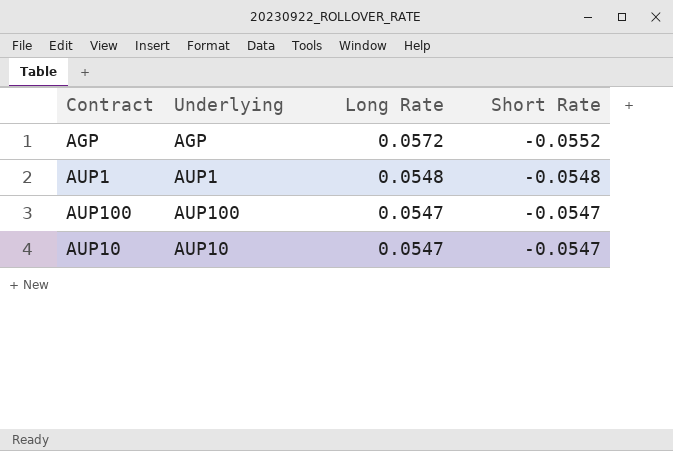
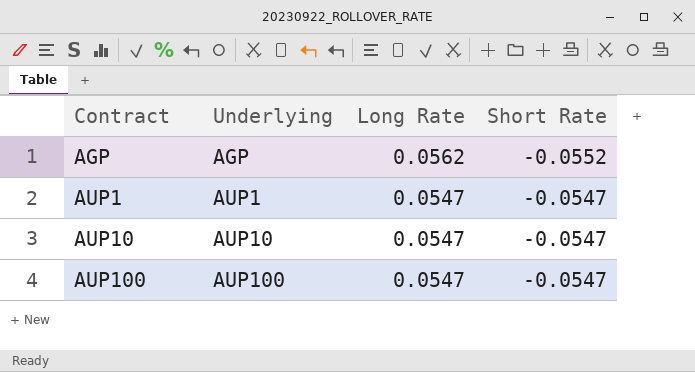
row order: Long Rate descending -> Contract ascending
AGP | Long Rate: 0.0572 -> 0.0562
AUP1 | Long Rate: 0.0548 -> 0.0547
AUP1 | Short Rate: -0.0548 -> -0.0547

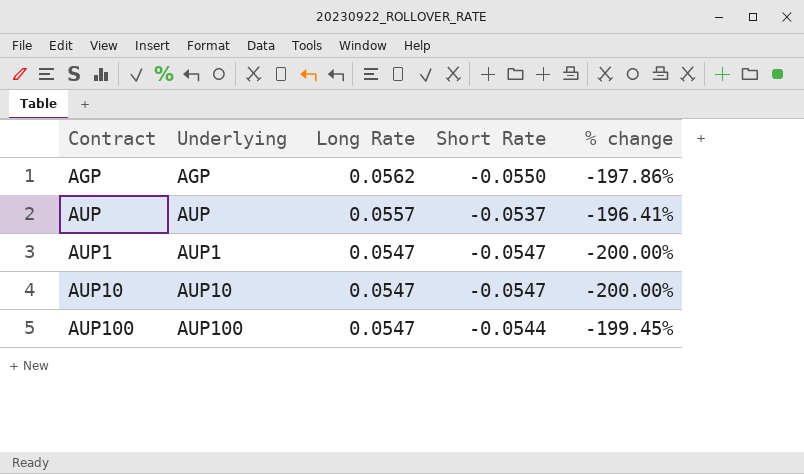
column % change | formula: none -> ([Short Rate] - [Long Rate]) / [Long Rate]
AGP | Short Rate: -0.0552 -> -0.0550
row AUP: none -> AUP | 0.0557 | -0.0537 | -196.41%
AUP100 | Short Rate: -0.0547 -> -0.0544

